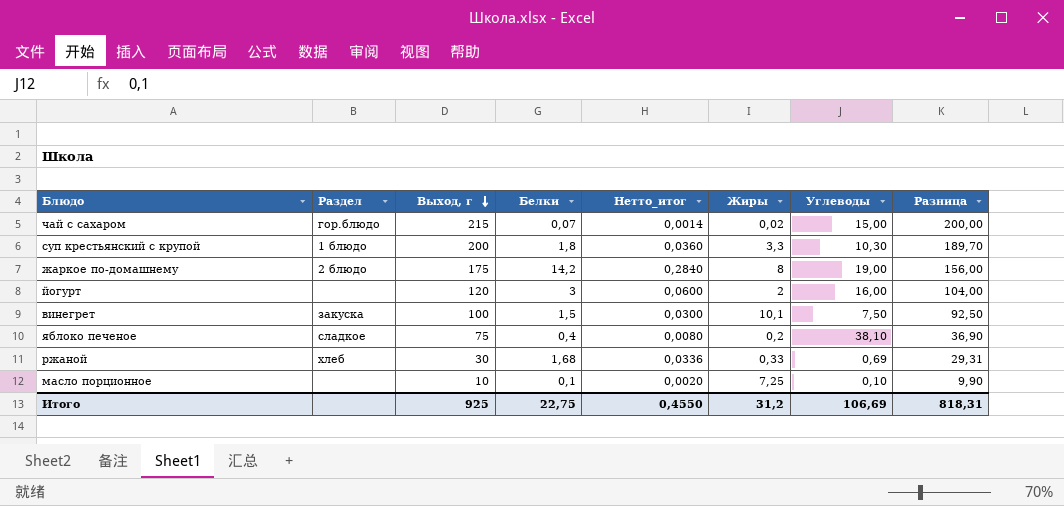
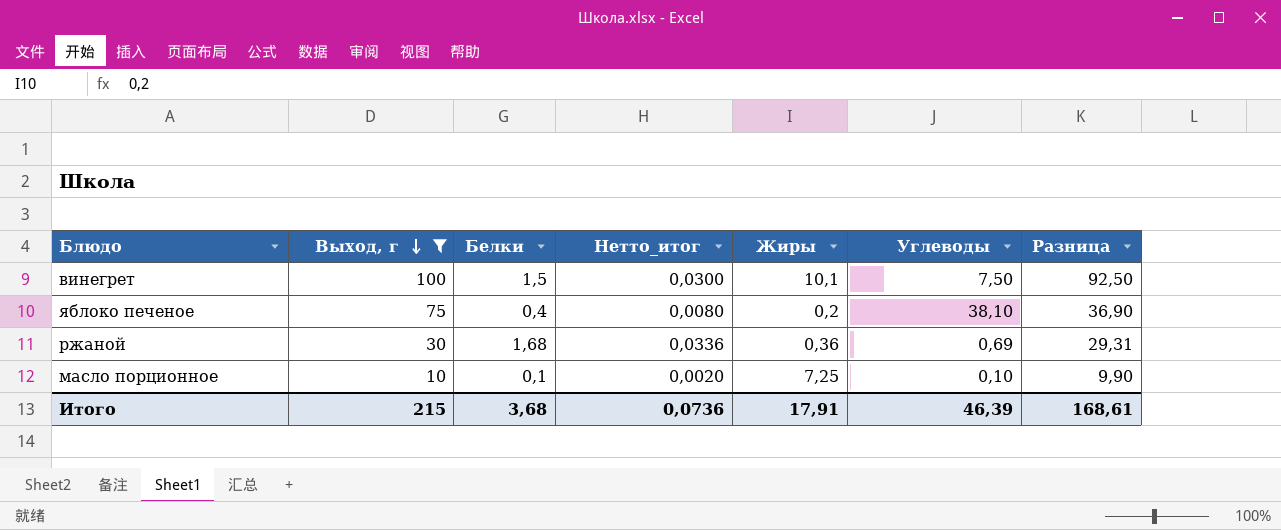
filter: none -> Выход, г <= 100
column Раздел | position: 2 -> none
ржаной | Жиры: 0,33 -> 0,36
Итого | Выход, г: 925 -> 215
Итого | Белки: 22,75 -> 3,68
Итого | Нетто_итог: 0,4550 -> 0,0736
Итого | Жиры: 31,2 -> 17,91
Итого | Углеводы: 106,69 -> 46,39
Итого | Разница: 818,31 -> 168,61

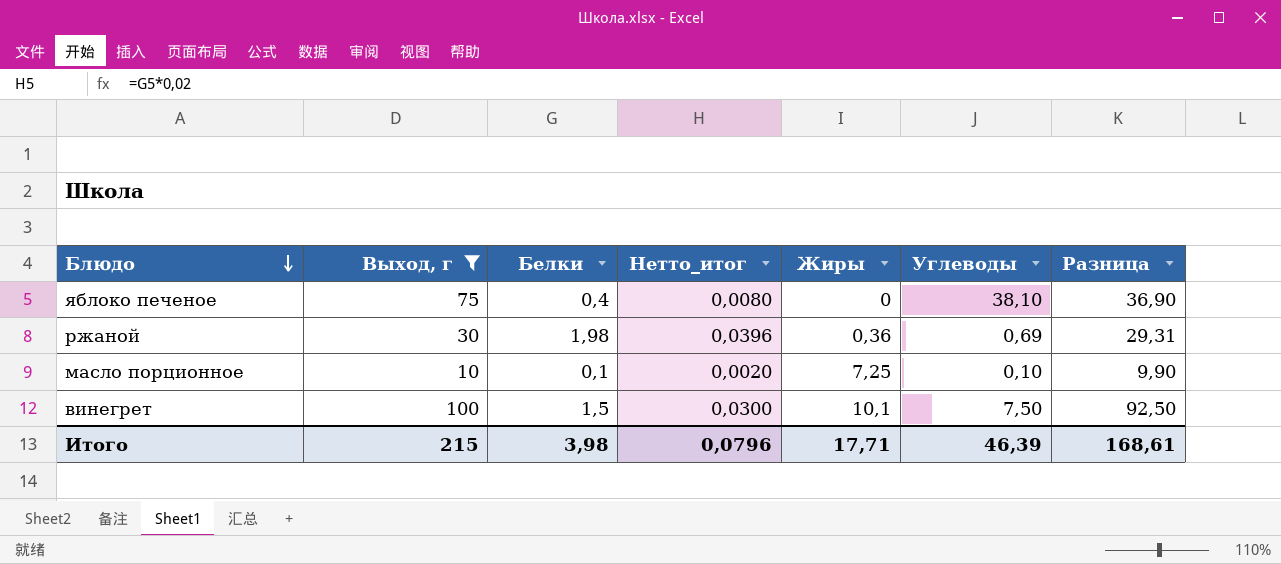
row order: Выход, г descending -> Блюдо descending
яблоко печеное | Жиры: 0,2 -> 0
ржаной | Белки: 1,68 -> 1,98
ржаной | Нетто_итог: 0,0336 -> 0,0396
Итого | Белки: 3,68 -> 3,98
Итого | Нетто_итог: 0,0736 -> 0,0796
Итого | Жиры: 17,91 -> 17,71

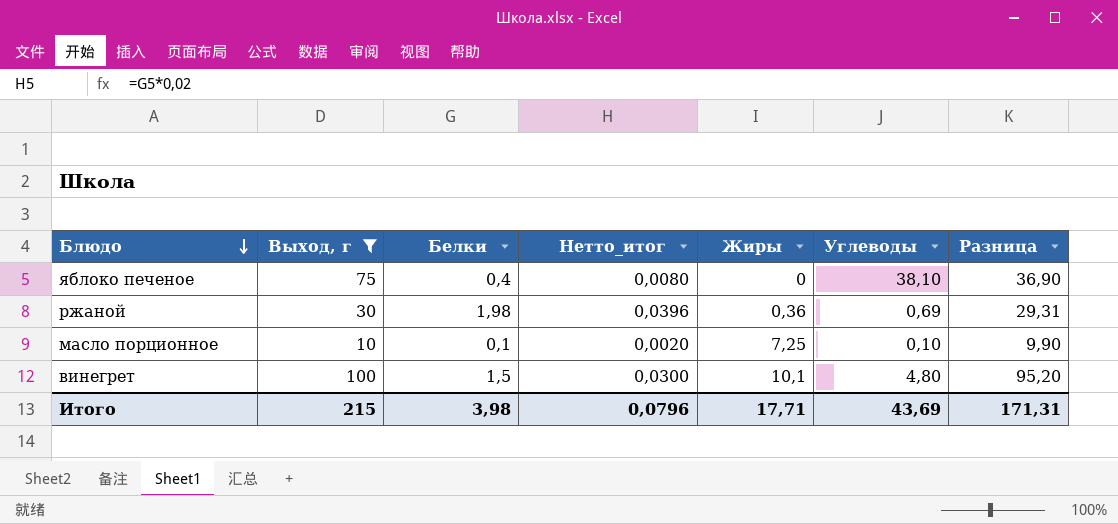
винегрет | Углеводы: 7,50 -> 4,80
винегрет | Разница: 92,50 -> 95,20
Итого | Углеводы: 46,39 -> 43,69
Итого | Разница: 168,61 -> 171,31

